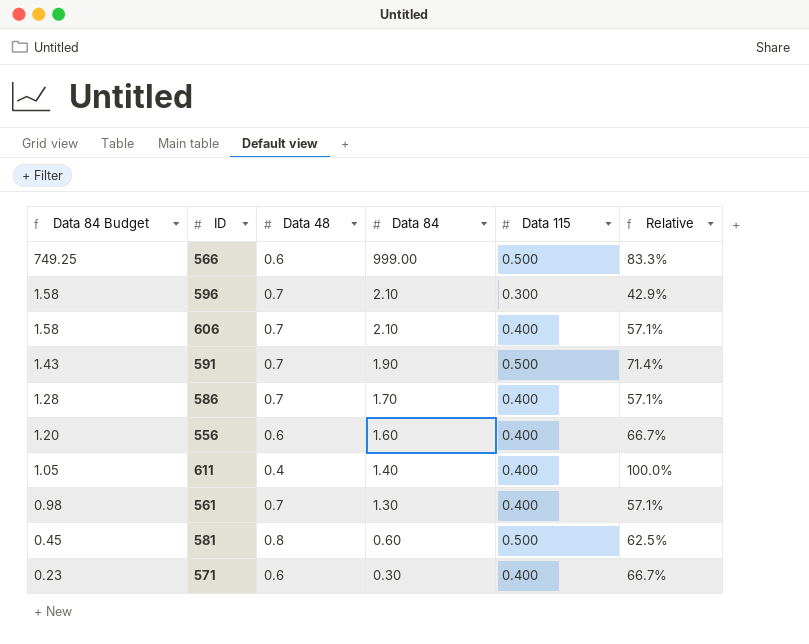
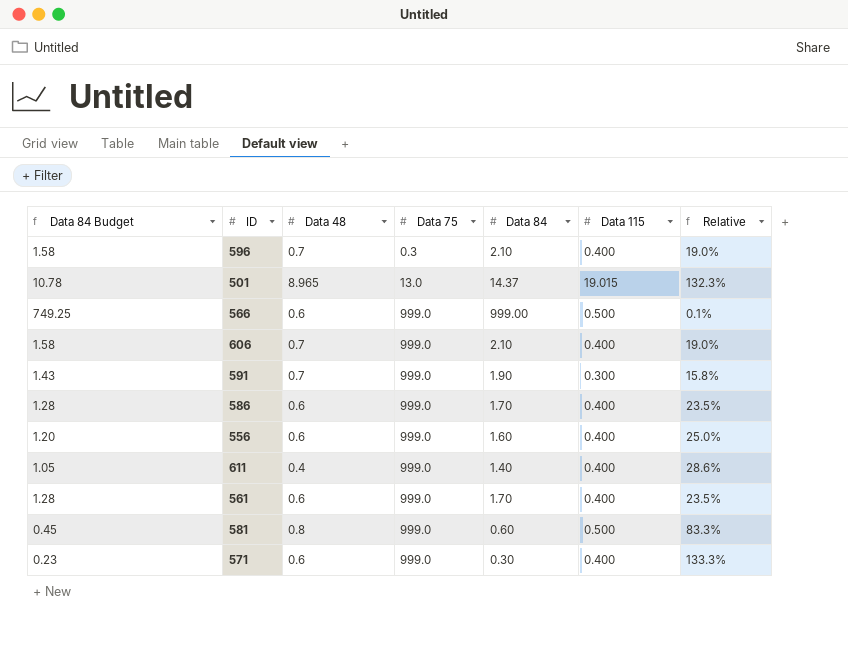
row order: Data 84 Budget descending -> Data 75 ascending
column Data 75 | position: none -> 4
column Relative | formula: [Data 115] / [Data 48] -> [Data 115] / [Data 84]
596 | Data 115: 0.300 -> 0.400
row 501: none -> 10.78 | 8.965 | 13.0 | 14.37 | 19.015 | 132.3%
591 | Data 115: 0.500 -> 0.300
586 | Data 48: 0.7 -> 0.6
561 | Data 84 Budget: 0.98 -> 1.28
561 | Data 48: 0.7 -> 0.6
561 | Data 84: 1.30 -> 1.70

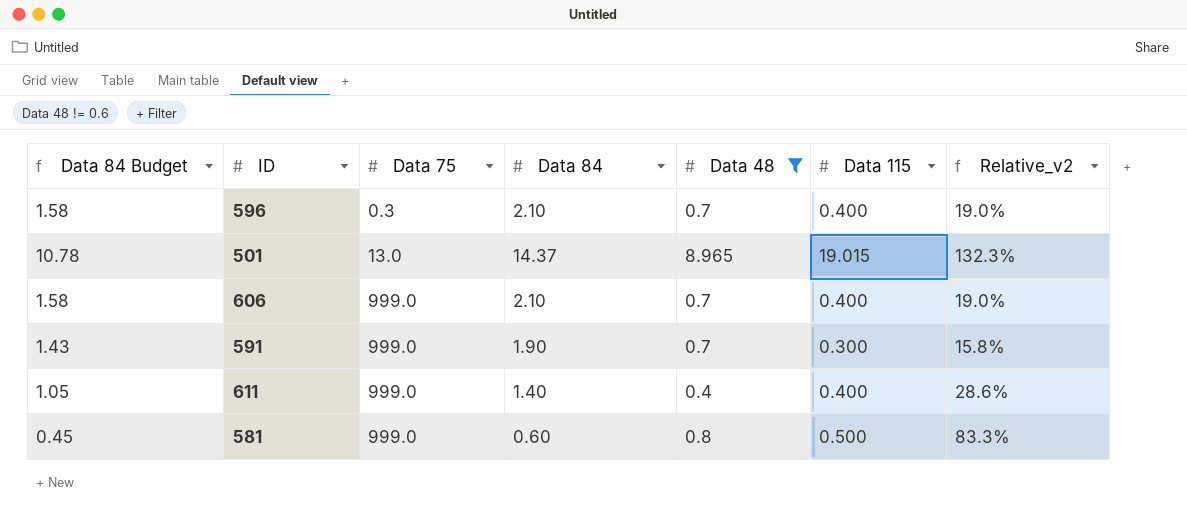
filter: none -> Data 48 != 0.6
column Data 48 | position: 3 -> 5
column name: Relative -> Relative_v2

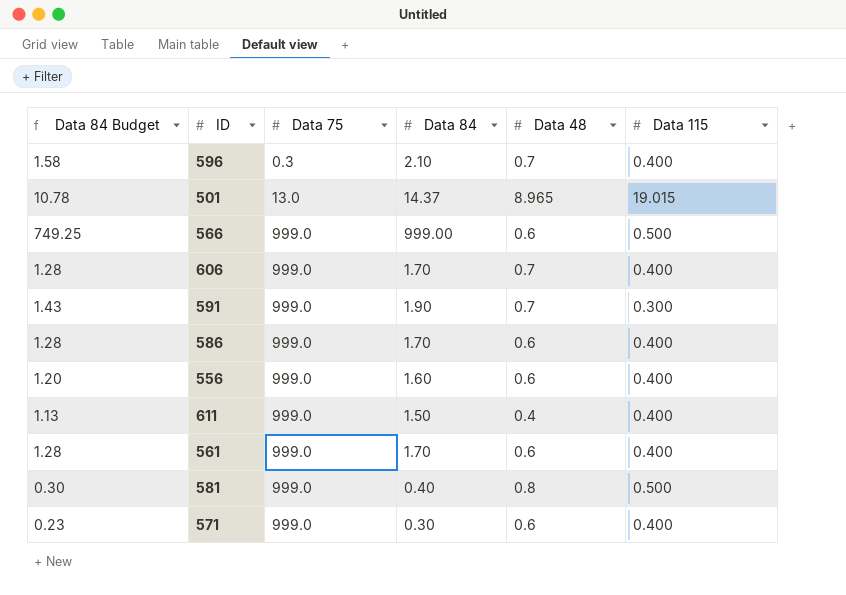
filter: Data 48 != 0.6 -> none
column Relative_v2 | formula: [Data 115] / [Data 84] -> none
606 | Data 84 Budget: 1.58 -> 1.28
606 | Data 84: 2.10 -> 1.70
611 | Data 84 Budget: 1.05 -> 1.13
611 | Data 84: 1.40 -> 1.50
581 | Data 84 Budget: 0.45 -> 0.30
581 | Data 84: 0.60 -> 0.40

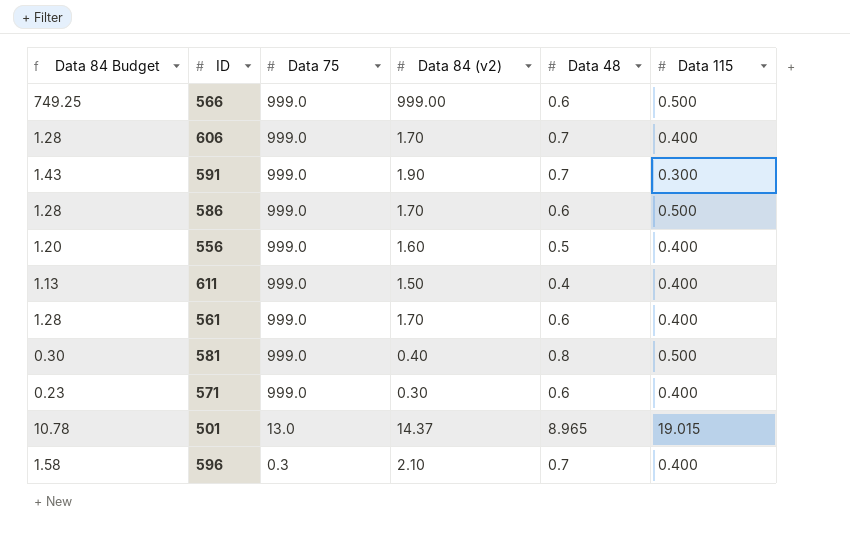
row order: Data 75 ascending -> Data 75 descending
column name: Data 84 -> Data 84 (v2)
586 | Data 115: 0.400 -> 0.500
556 | Data 48: 0.6 -> 0.5

